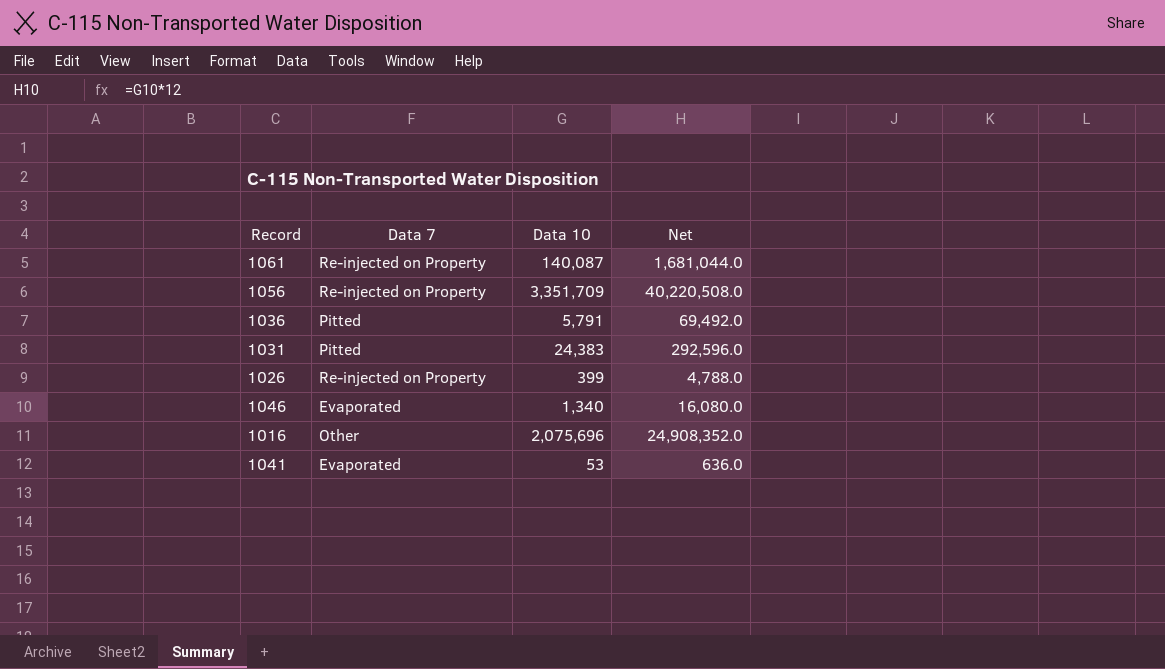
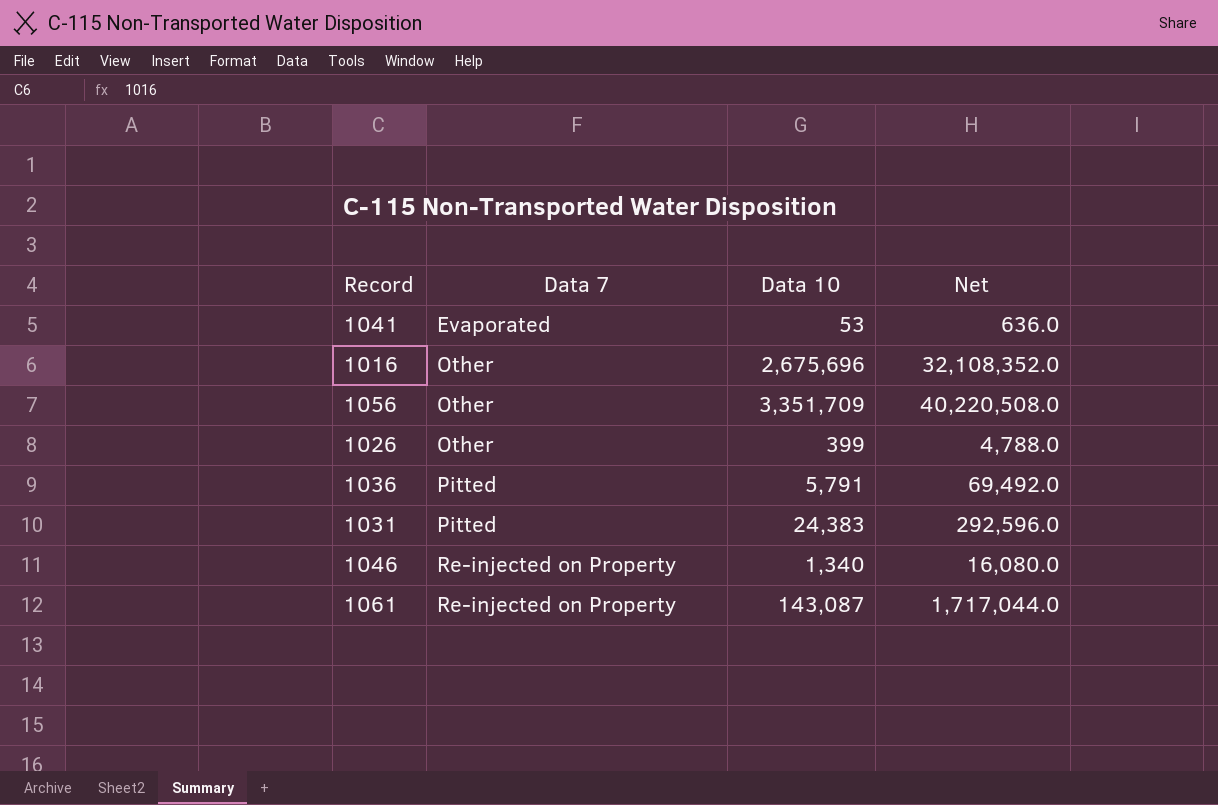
row order: none -> Data 7 ascending
1016 | Data 10: 2,075,696 -> 2,675,696
1016 | Net: 24,908,352.0 -> 32,108,352.0
1056 | Data 7: Re-injected on Property -> Other
1026 | Data 7: Re-injected on Property -> Other
1046 | Data 7: Evaporated -> Re-injected on Property
1061 | Data 10: 140,087 -> 143,087
1061 | Net: 1,681,044.0 -> 1,717,044.0

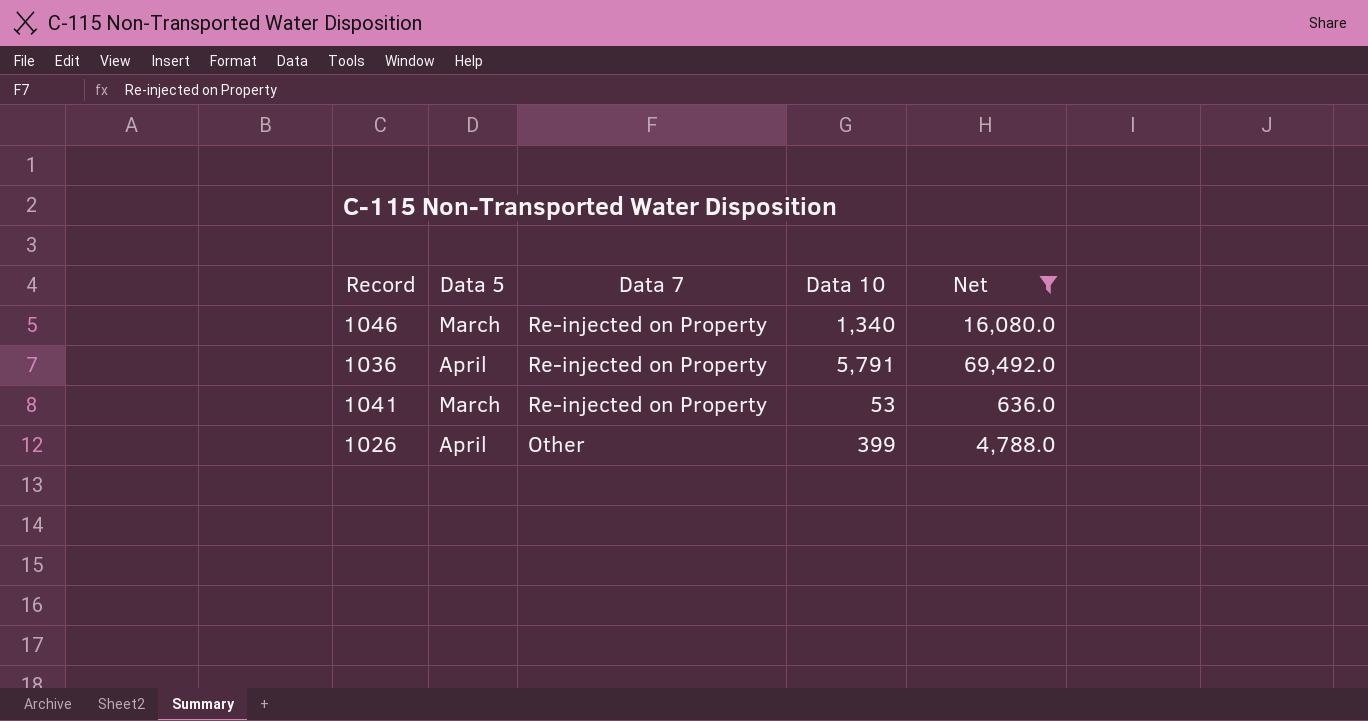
filter: none -> Net <= 69,492.0
row order: Data 7 ascending -> Data 7 descending
column Data 5 | position: none -> 2
1036 | Data 7: Pitted -> Re-injected on Property
1041 | Data 7: Evaporated -> Re-injected on Property

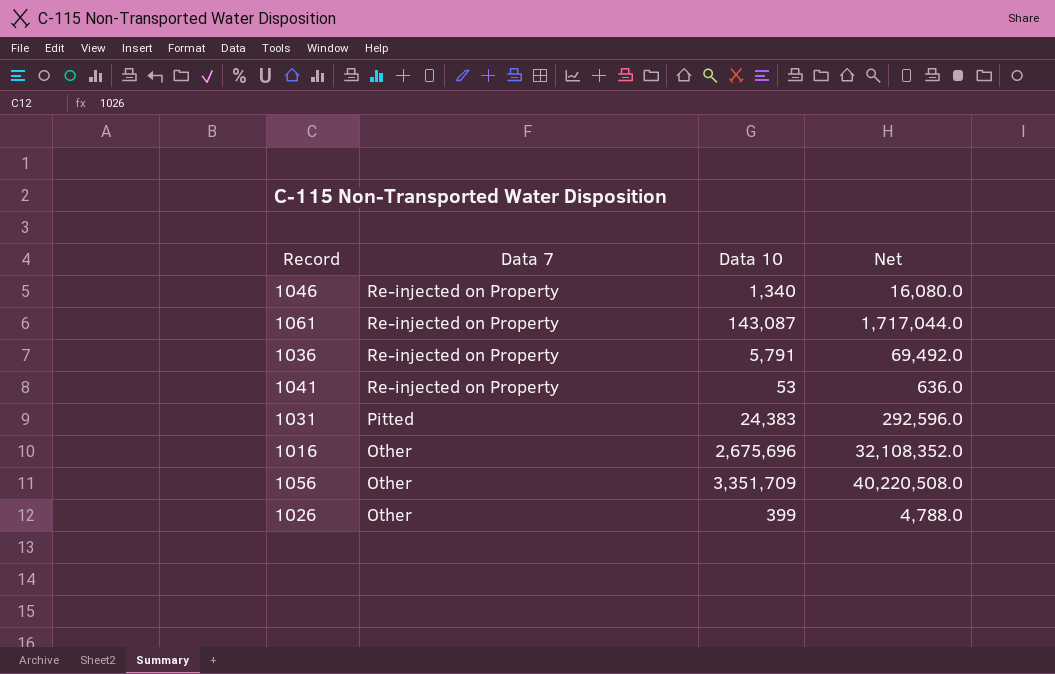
filter: Net <= 69,492.0 -> none
column Data 5 | position: 2 -> none

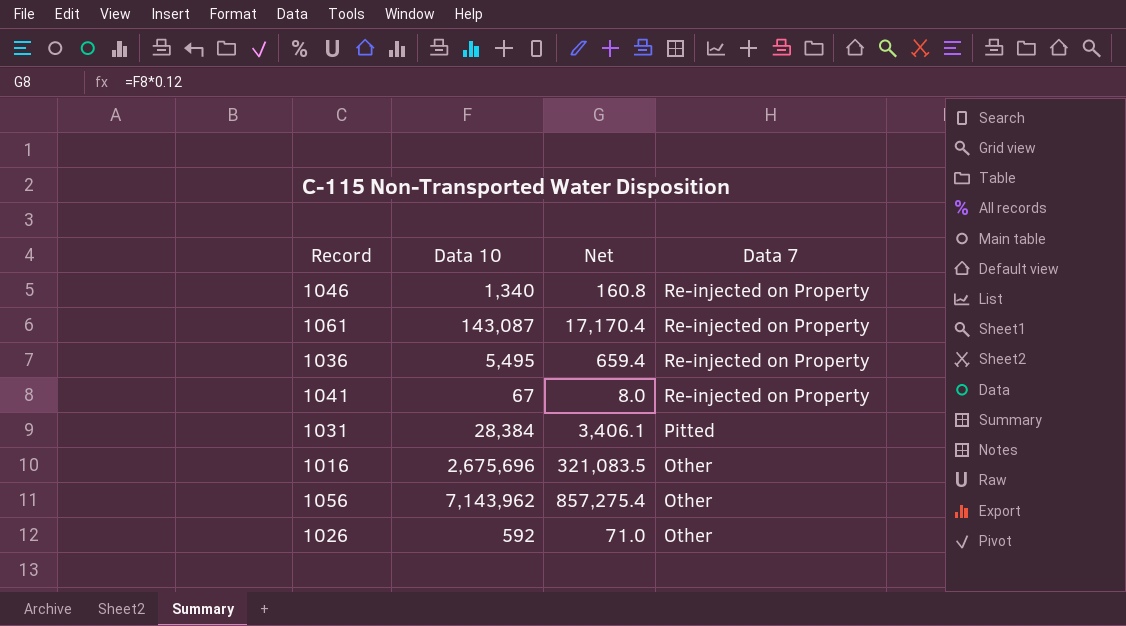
column Net | formula: [Data 10] * 12 -> [Data 10] * 0.12
column Data 7 | position: 2 -> 4
1036 | Data 10: 5,791 -> 5,495
1041 | Data 10: 53 -> 67
1031 | Data 10: 24,383 -> 28,384
1056 | Data 10: 3,351,709 -> 7,143,962
1026 | Data 10: 399 -> 592

